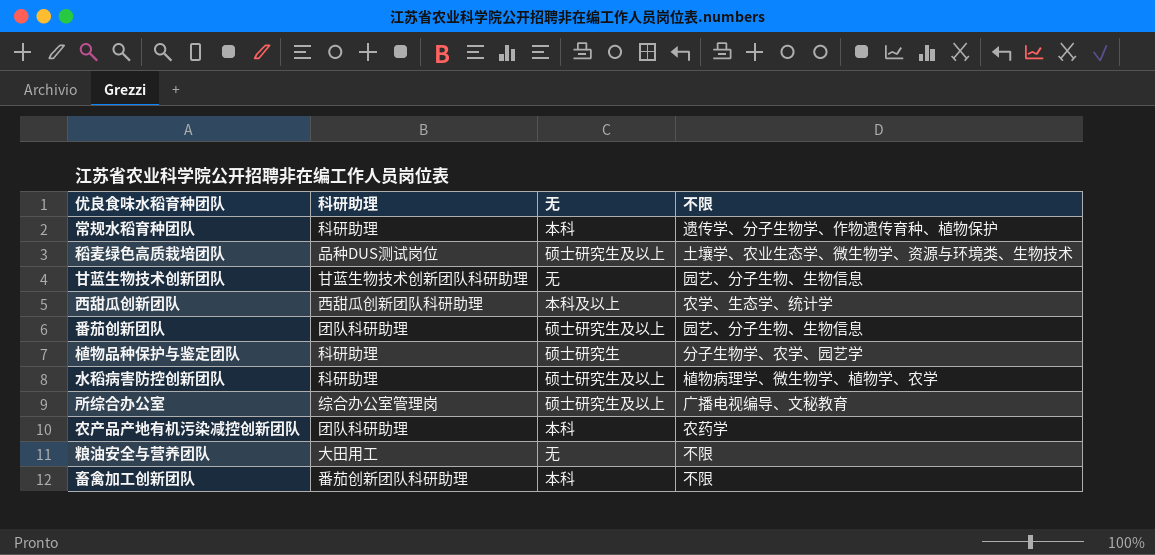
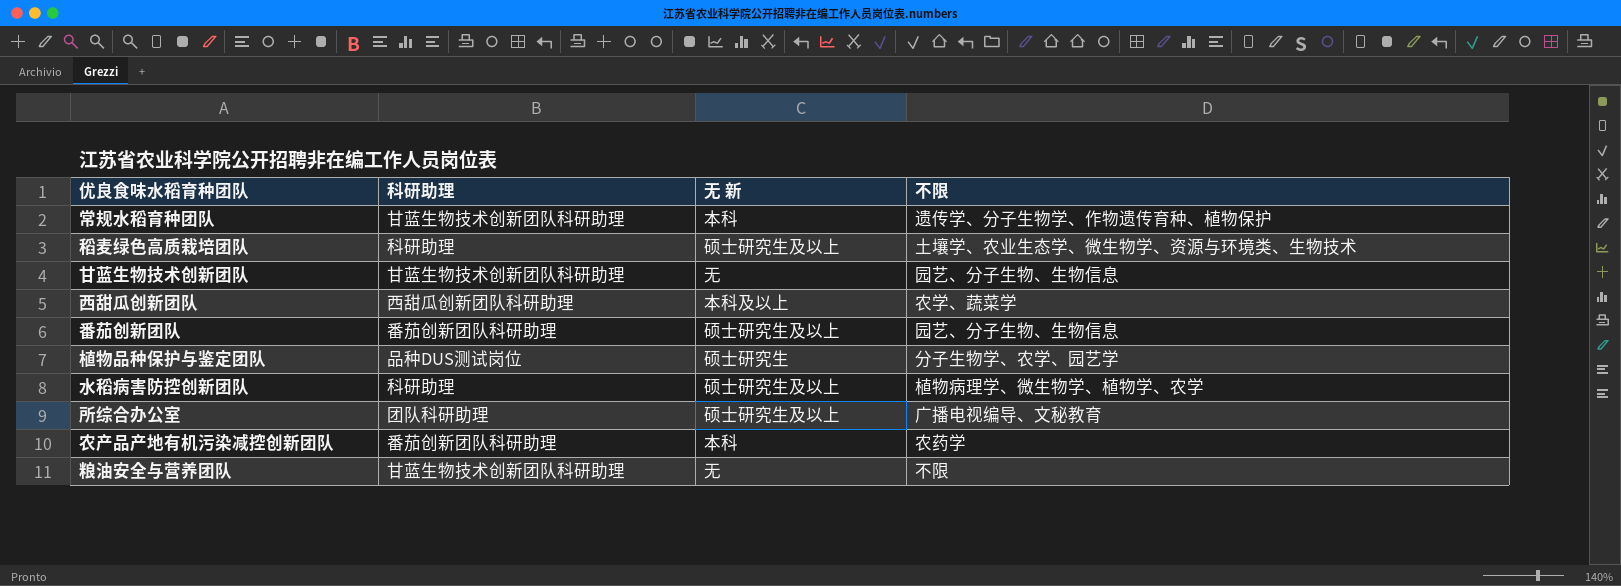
column name: 无 -> 无 新
row 畜禽加工创新团队: 番茄创新团队科研助理 | 本科 | 不限 -> none
常规水稻育种团队 | 科研助理: 科研助理 -> 甘蓝生物技术创新团队科研助理
稻麦绿色高质栽培团队 | 科研助理: 品种DUS测试岗位 -> 科研助理
西甜瓜创新团队 | 不限: 农学、生态学、统计学 -> 农学、蔬菜学
番茄创新团队 | 科研助理: 团队科研助理 -> 番茄创新团队科研助理
植物品种保护与鉴定团队 | 科研助理: 科研助理 -> 品种DUS测试岗位
所综合办公室 | 科研助理: 综合办公室管理岗 -> 团队科研助理
农产品产地有机污染减控创新团队 | 科研助理: 团队科研助理 -> 番茄创新团队科研助理
粮油安全与营养团队 | 科研助理: 大田用工 -> 甘蓝生物技术创新团队科研助理

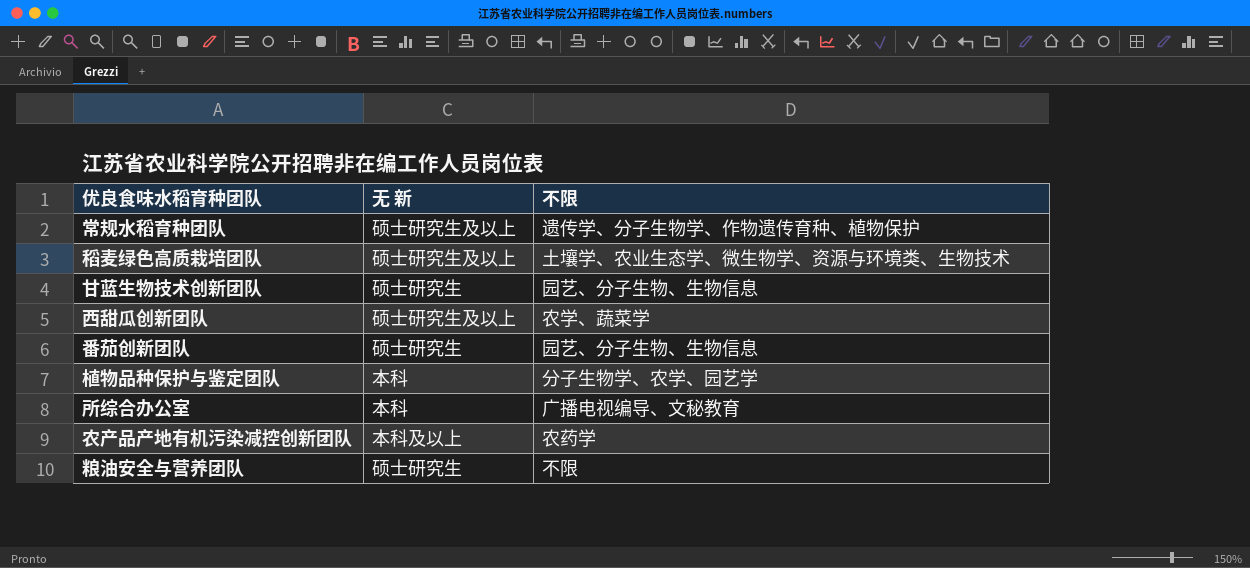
column 科研助理 | position: 2 -> none
row 水稻病害防控创新团队: 科研助理 | 硕士研究生及以上 | 植物病理学、微生物学、植物学、农学 -> none
常规水稻育种团队 | 无 新: 本科 -> 硕士研究生及以上
甘蓝生物技术创新团队 | 无 新: 无 -> 硕士研究生
西甜瓜创新团队 | 无 新: 本科及以上 -> 硕士研究生及以上
番茄创新团队 | 无 新: 硕士研究生及以上 -> 硕士研究生
植物品种保护与鉴定团队 | 无 新: 硕士研究生 -> 本科
所综合办公室 | 无 新: 硕士研究生及以上 -> 本科
农产品产地有机污染减控创新团队 | 无 新: 本科 -> 本科及以上
粮油安全与营养团队 | 无 新: 无 -> 硕士研究生

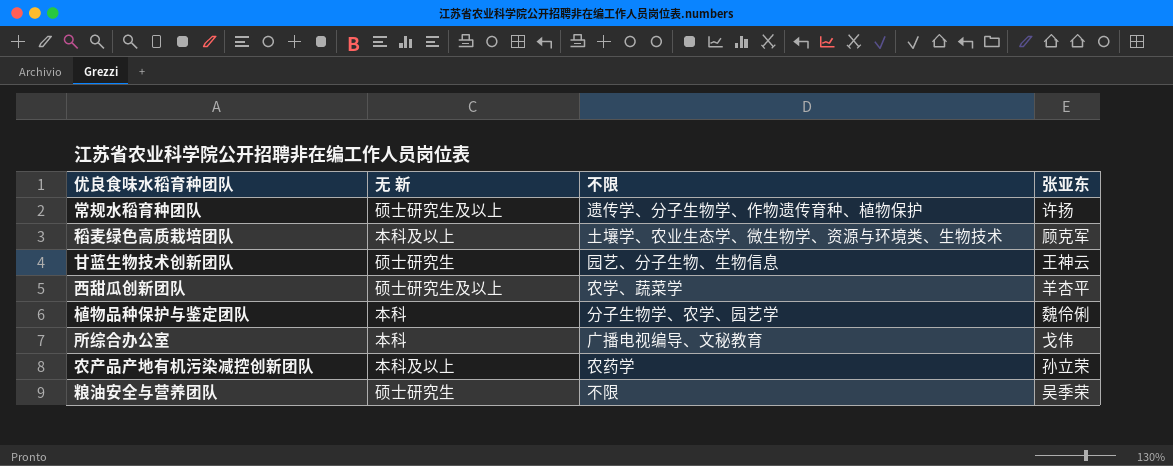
column 张亚东 | position: none -> 4
row 番茄创新团队: 硕士研究生 | 园艺、分子生物、生物信息 -> none
稻麦绿色高质栽培团队 | 无 新: 硕士研究生及以上 -> 本科及以上

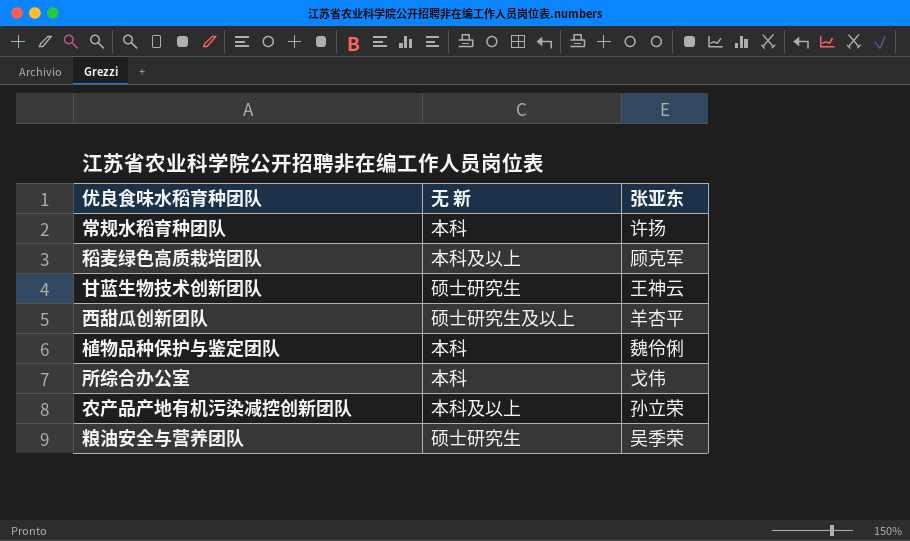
column 不限 | position: 3 -> none
常规水稻育种团队 | 无 新: 硕士研究生及以上 -> 本科

